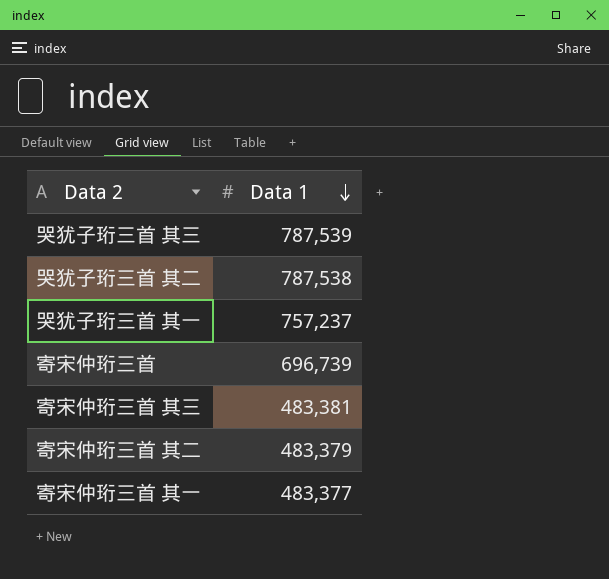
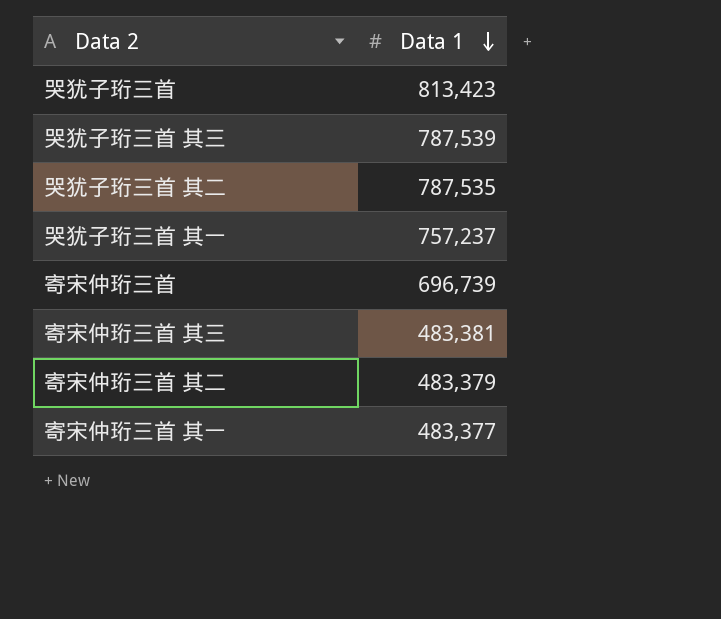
row 哭犹子珩三首: none -> 813,423
哭犹子珩三首 其二 | Data 1: 787,538 -> 787,535

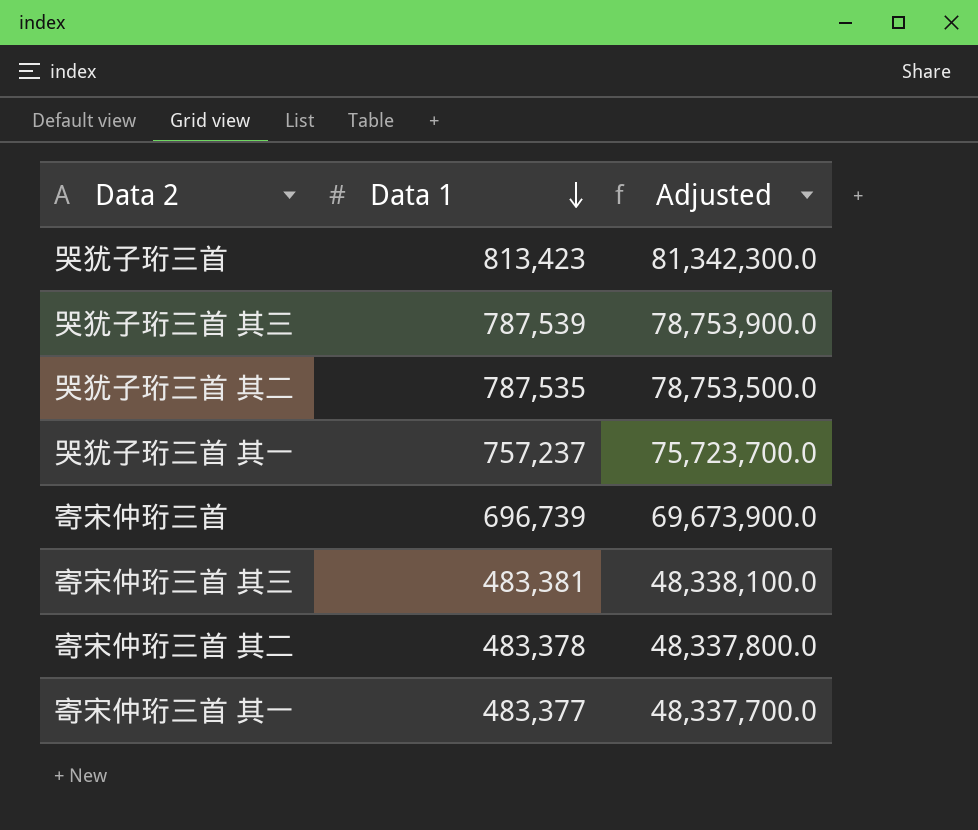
column Adjusted | formula: none -> [Data 1] * 100
寄宋仲珩三首 其二 | Data 1: 483,379 -> 483,378

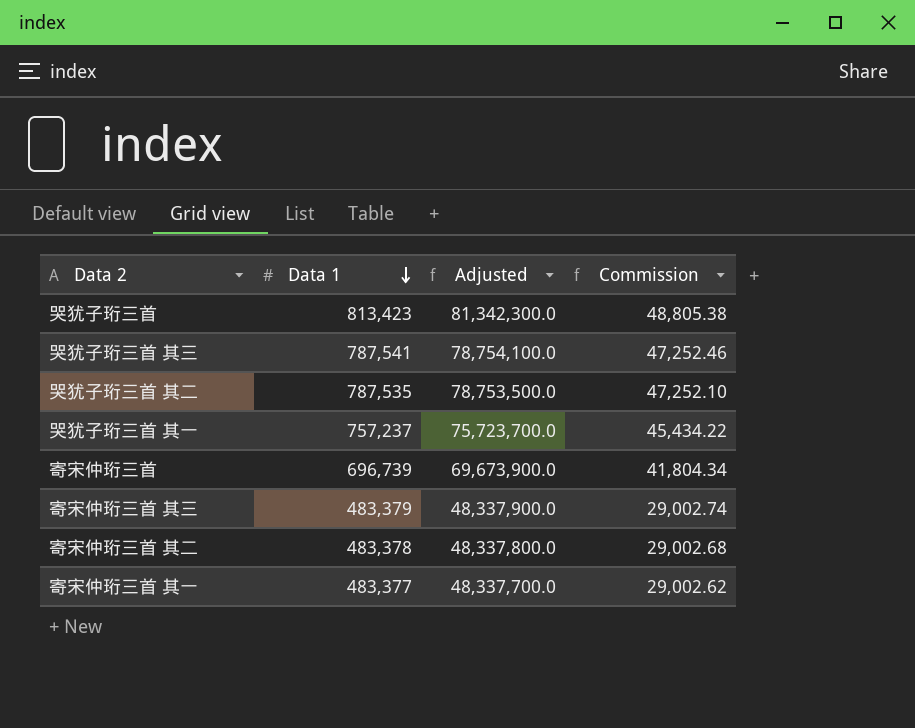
column Commission | formula: none -> [Data 1] * 0.06
哭犹子珩三首 其三 | Data 1: 787,539 -> 787,541
哭犹子珩三首 其三 | Adjusted: 78,753,900.0 -> 78,754,100.0
寄宋仲珩三首 其三 | Data 1: 483,381 -> 483,379
寄宋仲珩三首 其三 | Adjusted: 48,338,100.0 -> 48,337,900.0

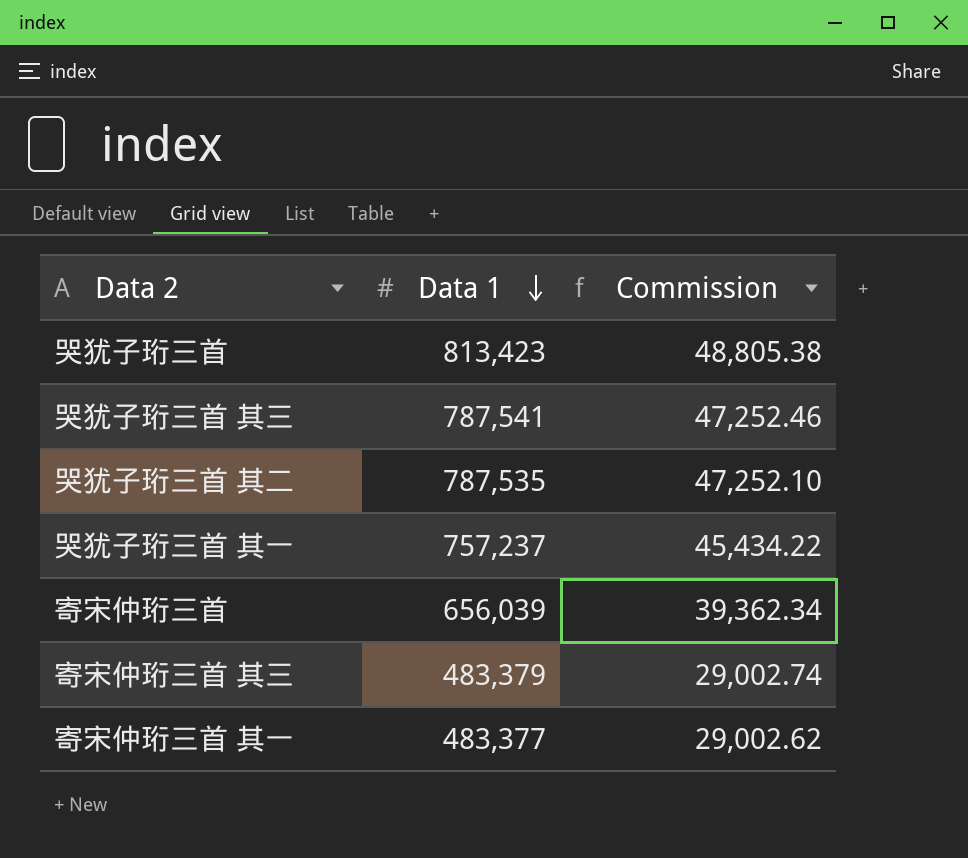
column Adjusted | formula: [Data 1] * 100 -> none
row 寄宋仲珩三首 其二: 483,378 | 48,337,800.0 | 29,002.68 -> none
寄宋仲珩三首 | Data 1: 696,739 -> 656,039
寄宋仲珩三首 | Commission: 41,804.34 -> 39,362.34

